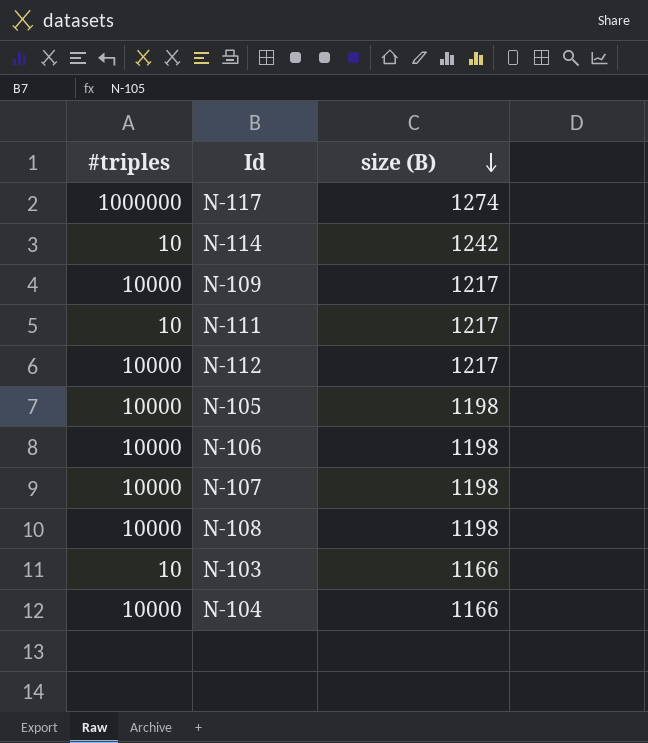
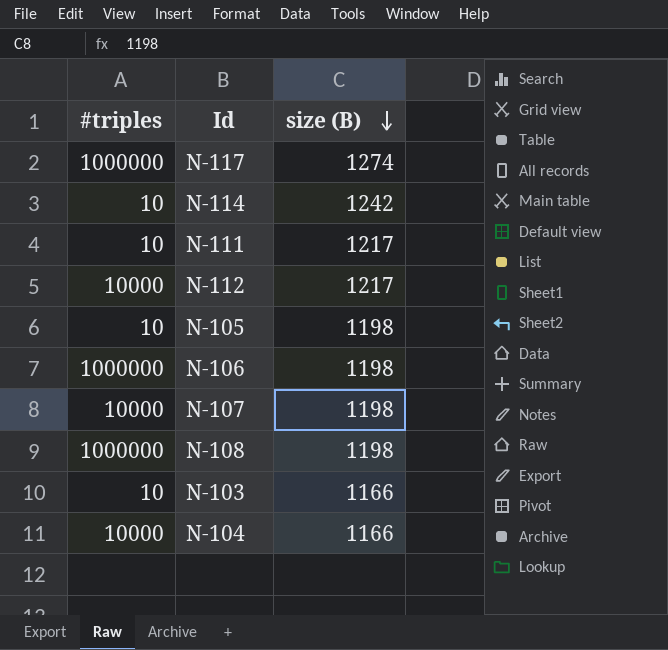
row N-109: 10000 | 1217 -> none
N-105 | #triples: 10000 -> 10
N-106 | #triples: 10000 -> 1000000
N-108 | #triples: 10000 -> 1000000

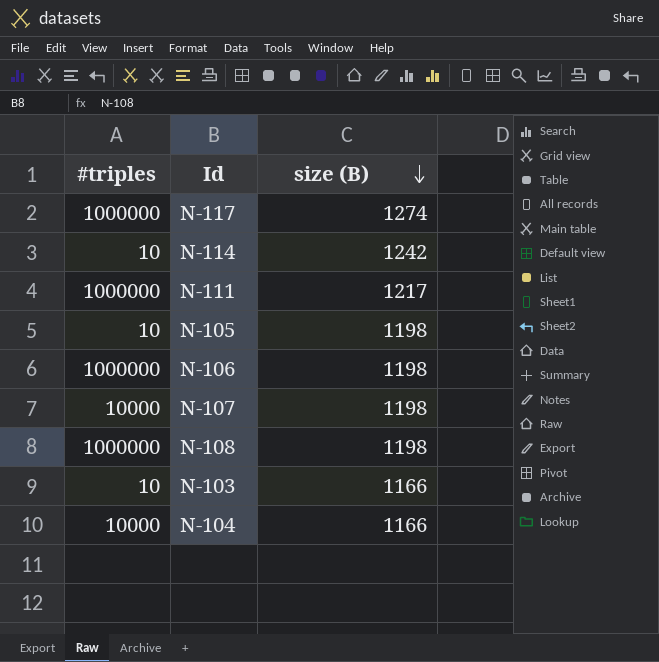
row N-112: 10000 | 1217 -> none
N-111 | #triples: 10 -> 1000000

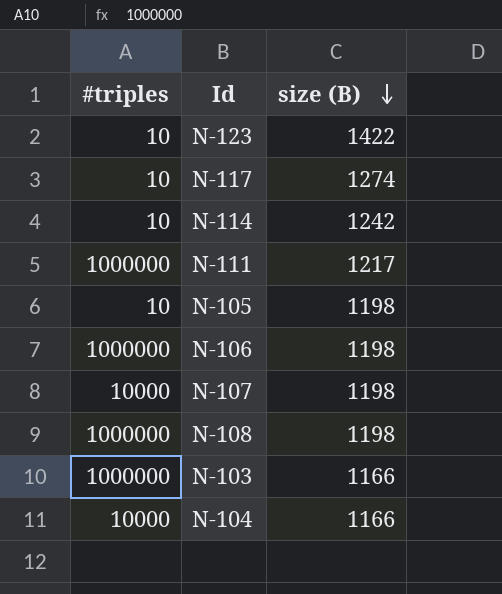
row N-123: none -> 10 | 1422
N-117 | #triples: 1000000 -> 10
N-103 | #triples: 10 -> 1000000

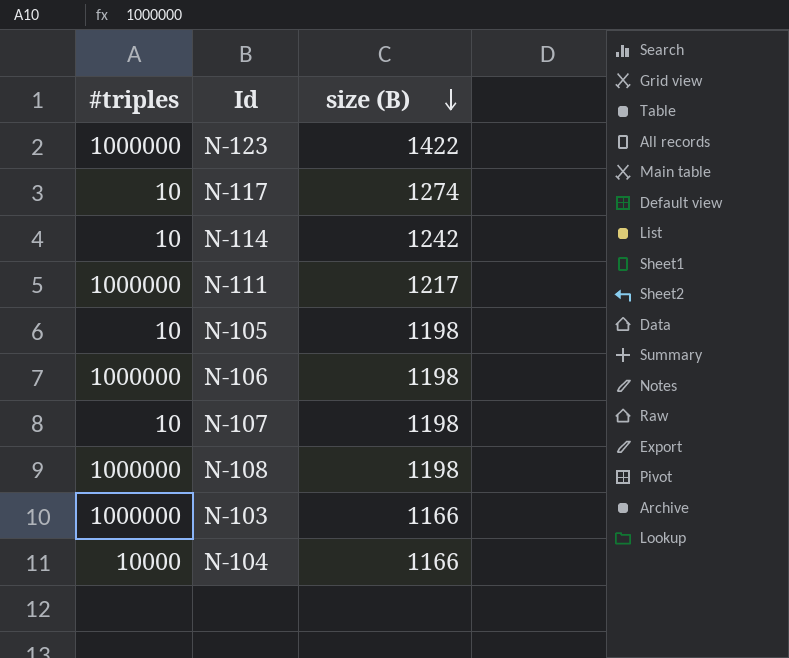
N-123 | #triples: 10 -> 1000000
N-107 | #triples: 10000 -> 10

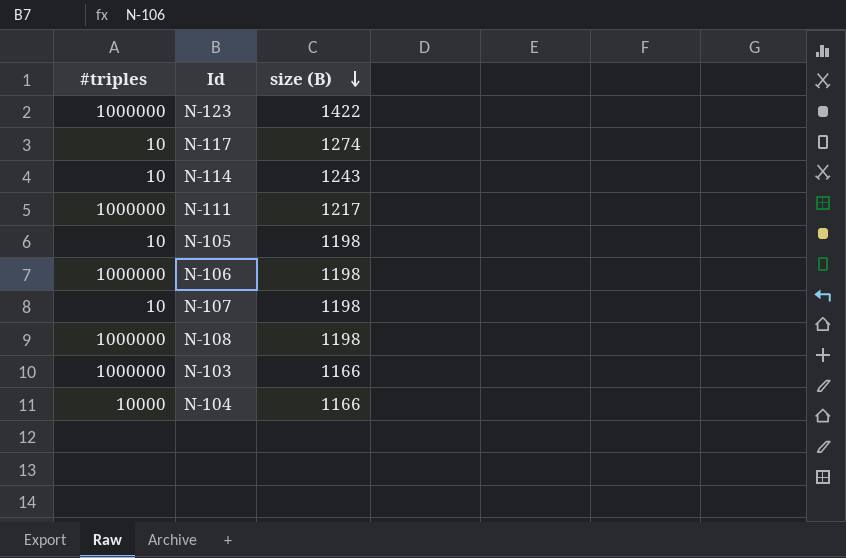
N-114 | size (B): 1242 -> 1243

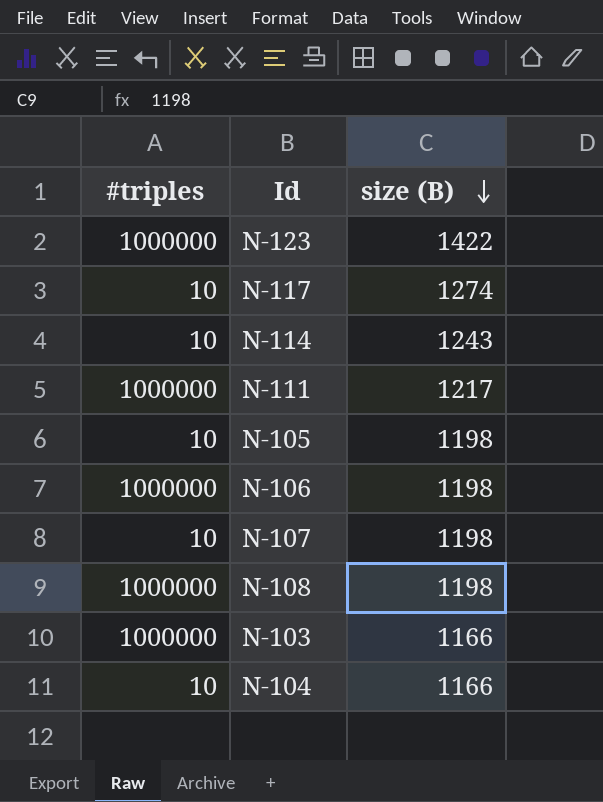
N-104 | #triples: 10000 -> 10

